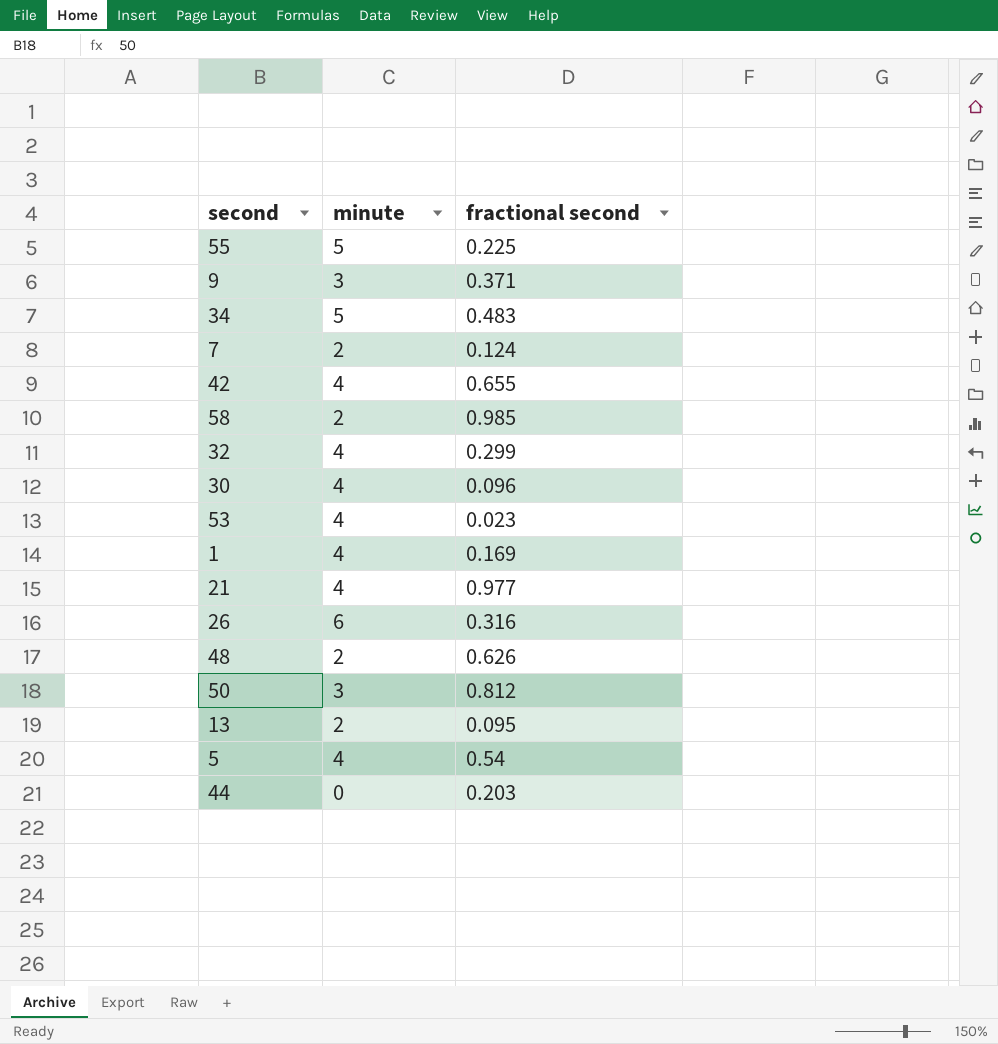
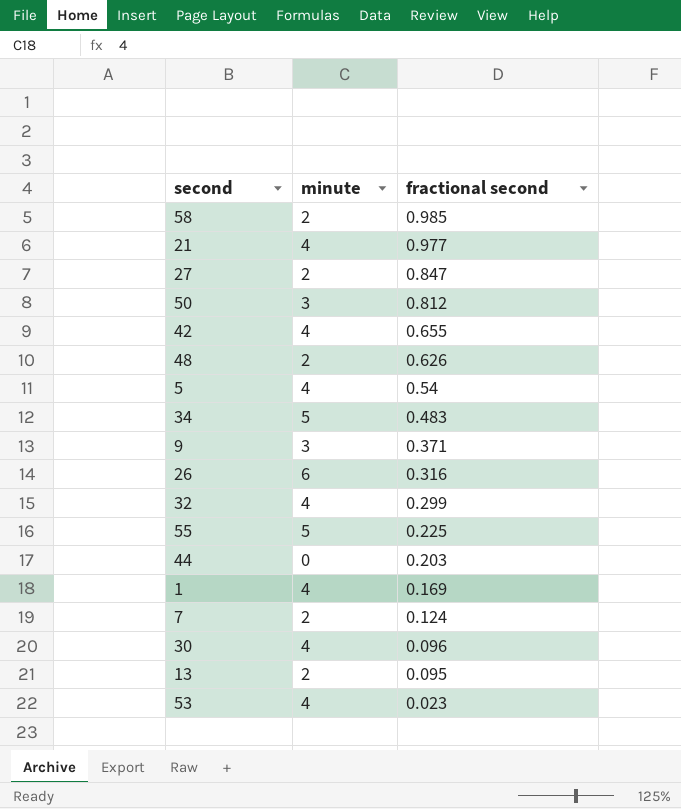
row order: none -> fractional second descending
row 27: none -> 2 | 0.847

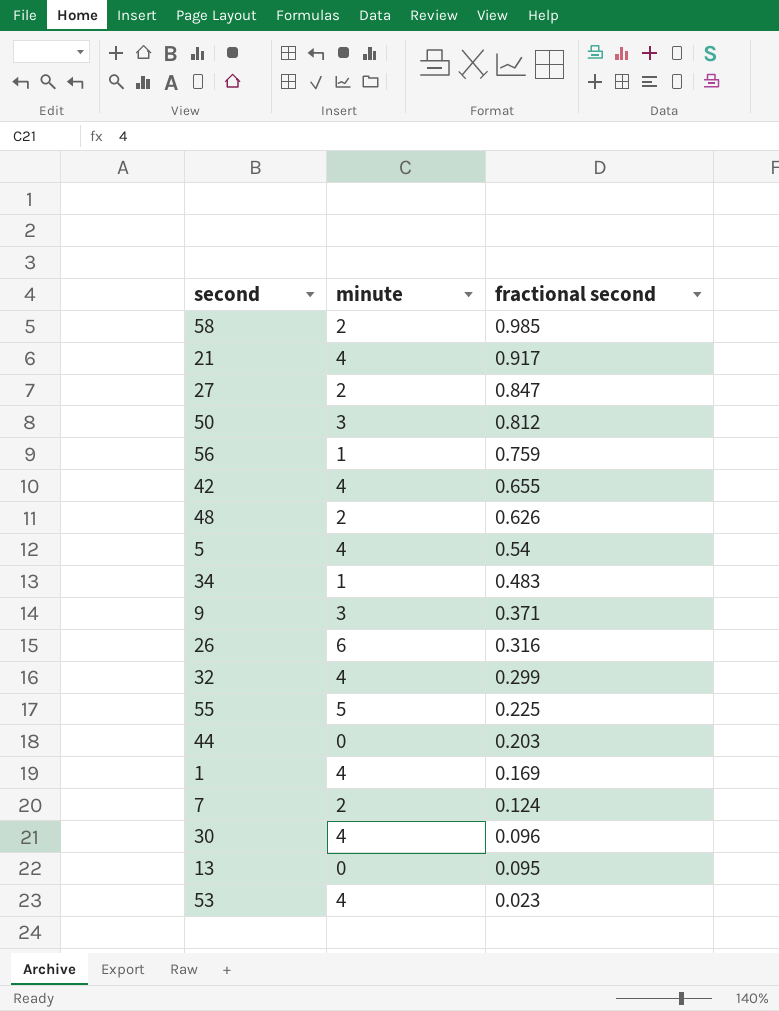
21 | fractional second: 0.977 -> 0.917
row 56: none -> 1 | 0.759
34 | minute: 5 -> 1
13 | minute: 2 -> 0

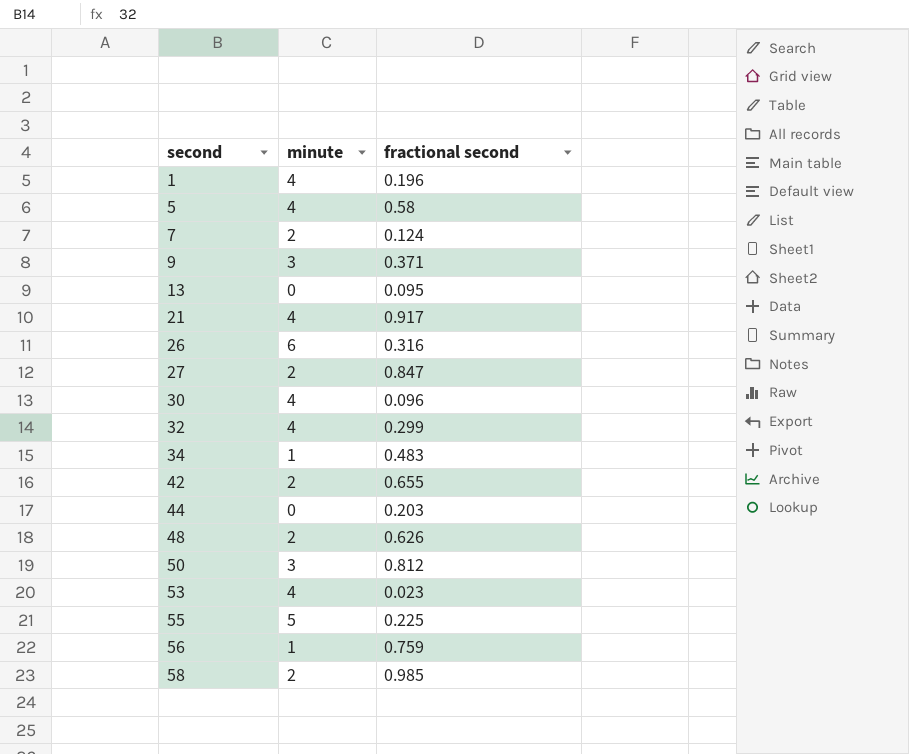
row order: fractional second descending -> second ascending
1 | fractional second: 0.169 -> 0.196
5 | fractional second: 0.54 -> 0.58
42 | minute: 4 -> 2

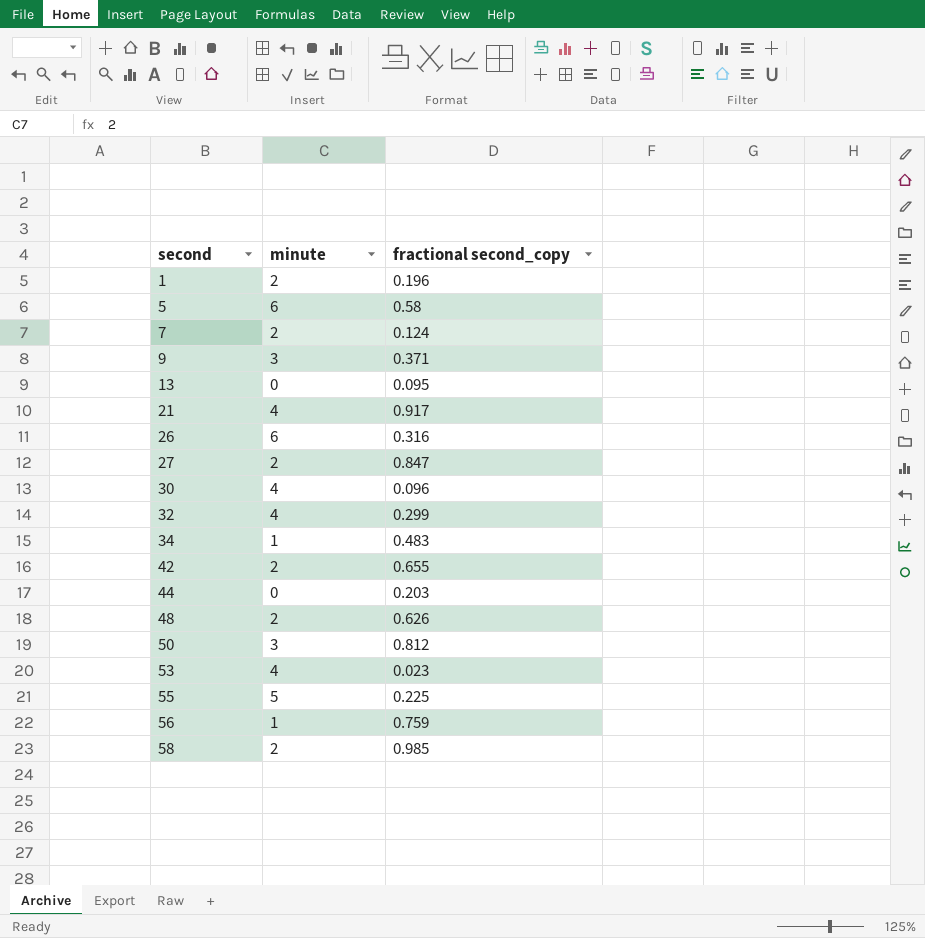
column name: fractional second -> fractional second_copy
1 | minute: 4 -> 2
5 | minute: 4 -> 6

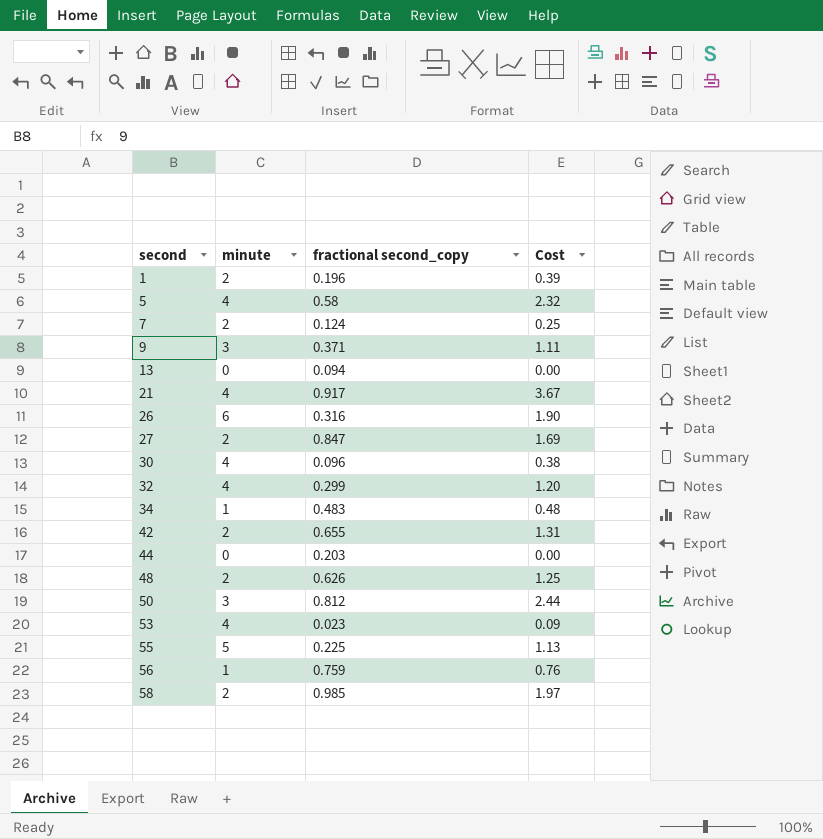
column Cost | formula: none -> [minute] * [fractional second_copy]
5 | minute: 6 -> 4
13 | fractional second_copy: 0.095 -> 0.094

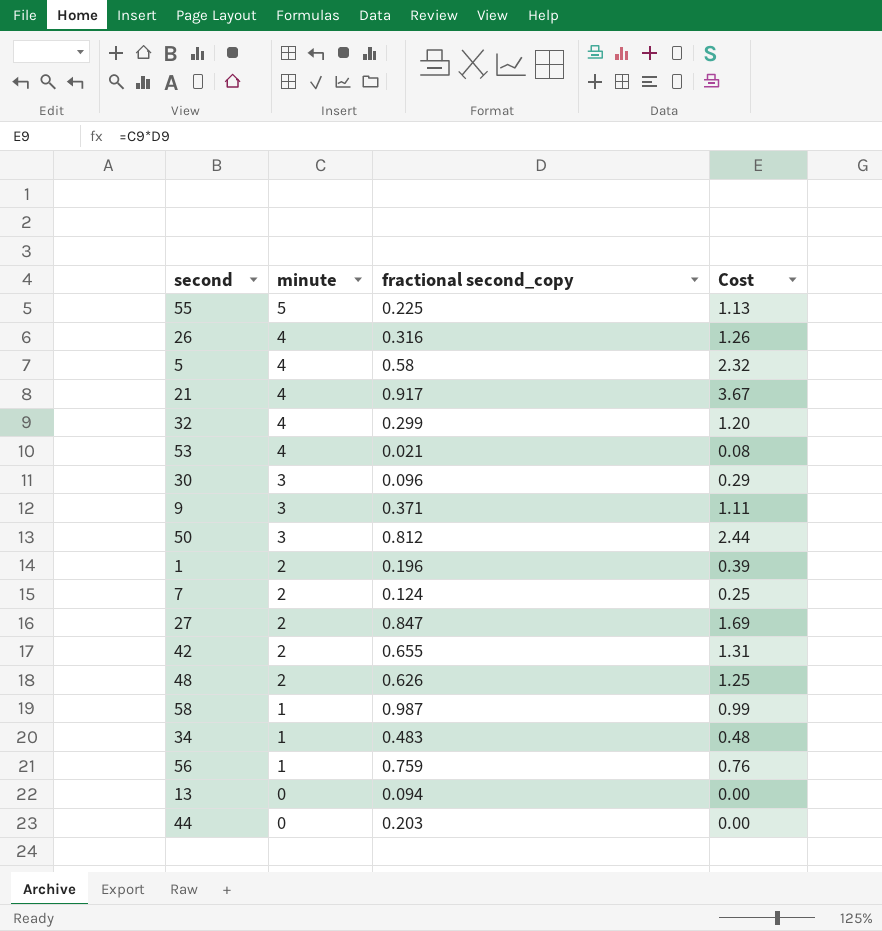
row order: second ascending -> minute descending
26 | minute: 6 -> 4
26 | Cost: 1.90 -> 1.26
53 | fractional second_copy: 0.023 -> 0.021
53 | Cost: 0.09 -> 0.08
30 | minute: 4 -> 3
30 | Cost: 0.38 -> 0.29
58 | minute: 2 -> 1
58 | fractional second_copy: 0.985 -> 0.987
58 | Cost: 1.97 -> 0.99

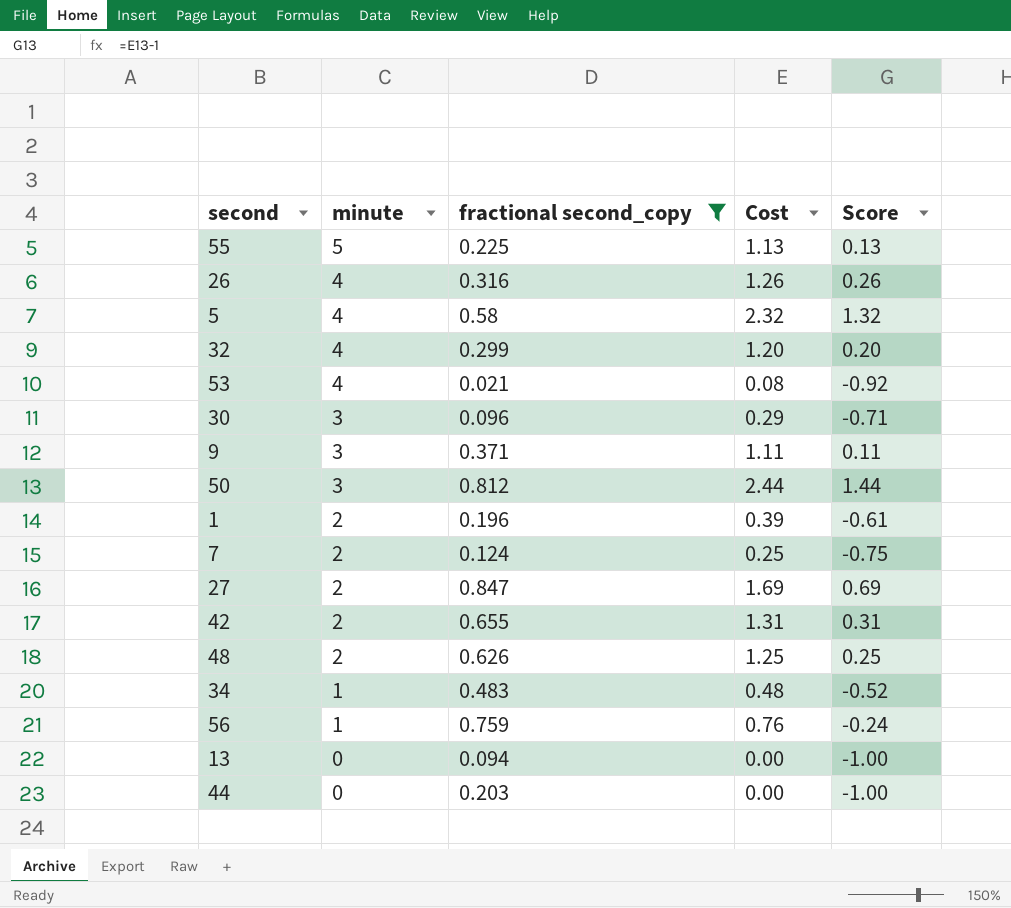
filter: none -> fractional second_copy <= 0.847
column Score | formula: none -> [Cost] - 1

